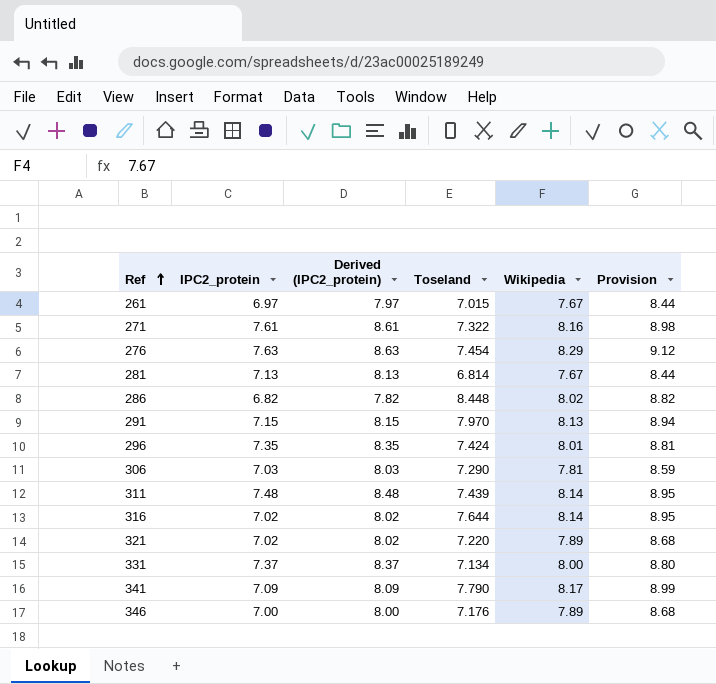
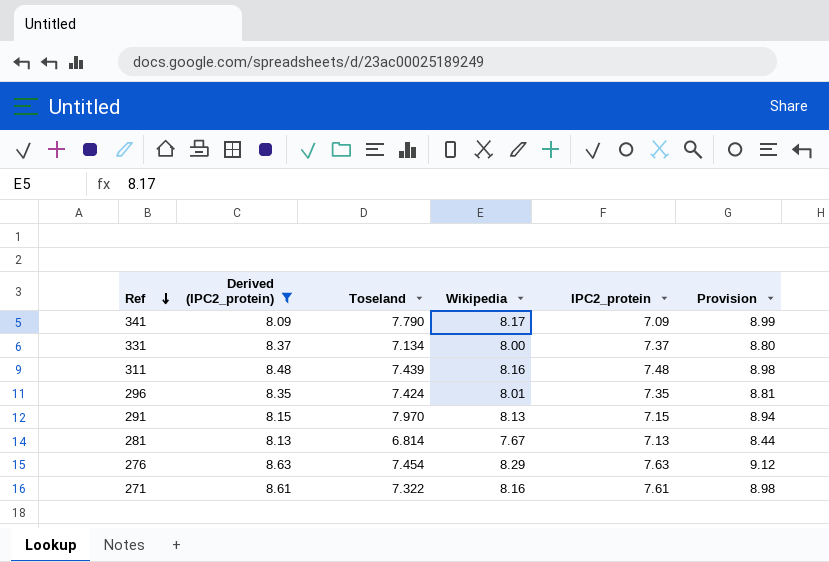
filter: none -> Derived (IPC2_protein) >= 8.09
row order: Ref ascending -> Ref descending
column IPC2_protein | position: 2 -> 5
311 | Wikipedia: 8.14 -> 8.16
311 | Provision: 8.95 -> 8.98

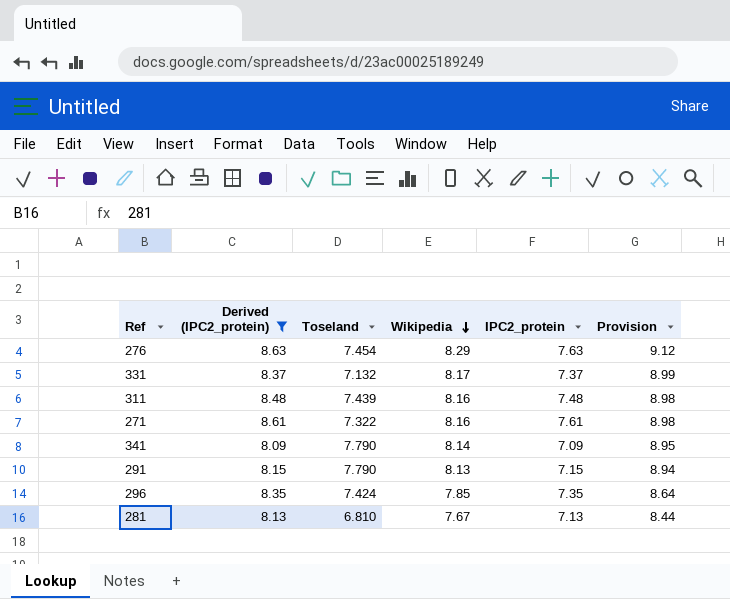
row order: Ref descending -> Wikipedia descending
331 | Toseland: 7.134 -> 7.132
331 | Wikipedia: 8.00 -> 8.17
331 | Provision: 8.80 -> 8.99
341 | Wikipedia: 8.17 -> 8.14
341 | Provision: 8.99 -> 8.95
291 | Toseland: 7.970 -> 7.790
296 | Wikipedia: 8.01 -> 7.85
296 | Provision: 8.81 -> 8.64
281 | Toseland: 6.814 -> 6.810

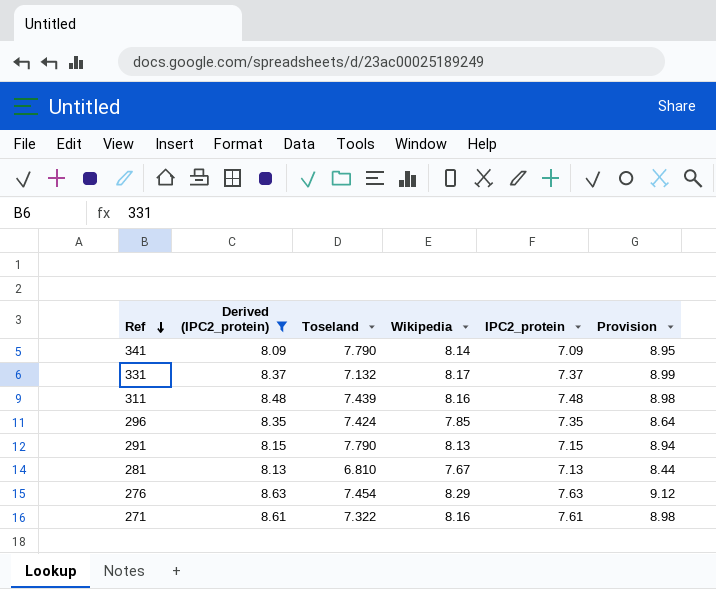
row order: Wikipedia descending -> Ref descending

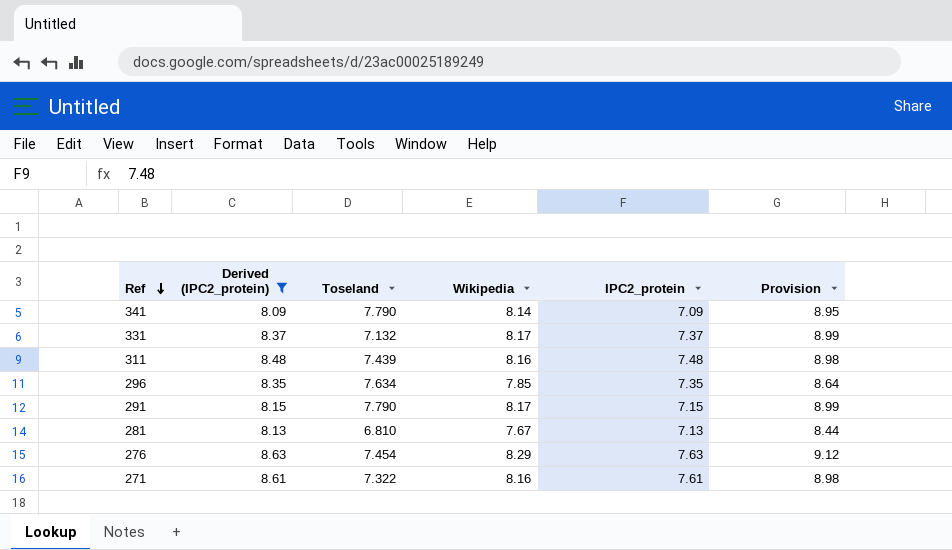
296 | Toseland: 7.424 -> 7.634
291 | Wikipedia: 8.13 -> 8.17
291 | Provision: 8.94 -> 8.99

